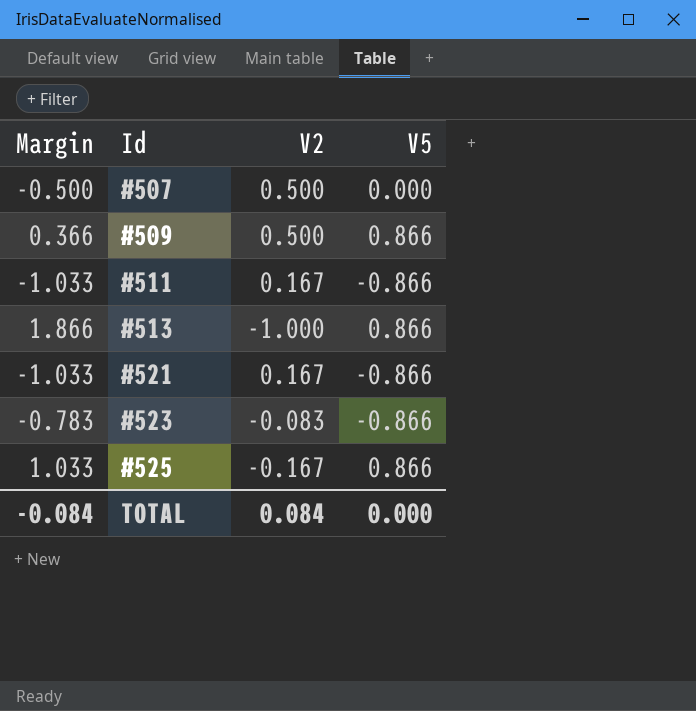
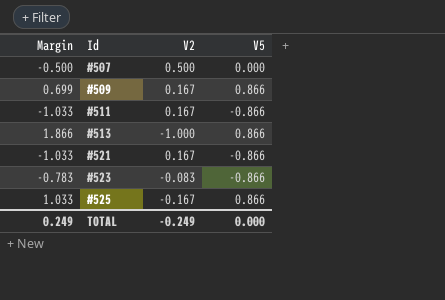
#509 | Margin: 0.366 -> 0.699
#509 | V2: 0.500 -> 0.167
TOTAL | Margin: -0.084 -> 0.249
TOTAL | V2: 0.084 -> -0.249

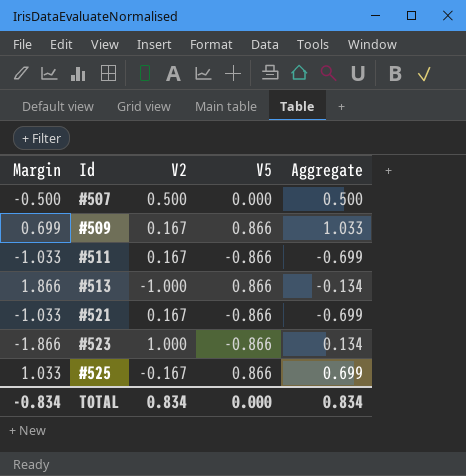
column Aggregate | formula: none -> [V2] + [V5]
#523 | Margin: -0.783 -> -1.866
#523 | V2: -0.083 -> 1.000
TOTAL | Margin: 0.249 -> -0.834
TOTAL | V2: -0.249 -> 0.834

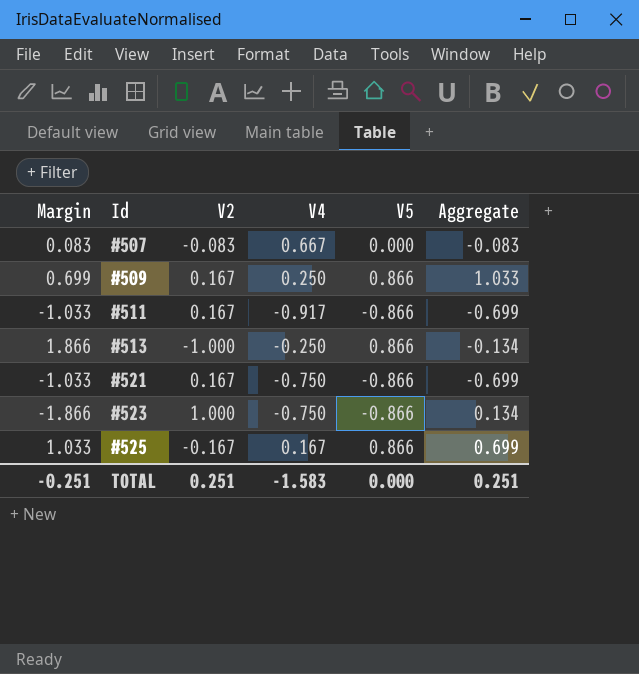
column V4 | position: none -> 4
#507 | Margin: -0.500 -> 0.083
#507 | V2: 0.500 -> -0.083
#507 | Aggregate: 0.500 -> -0.083
TOTAL | Margin: -0.834 -> -0.251
TOTAL | V2: 0.834 -> 0.251
TOTAL | Aggregate: 0.834 -> 0.251

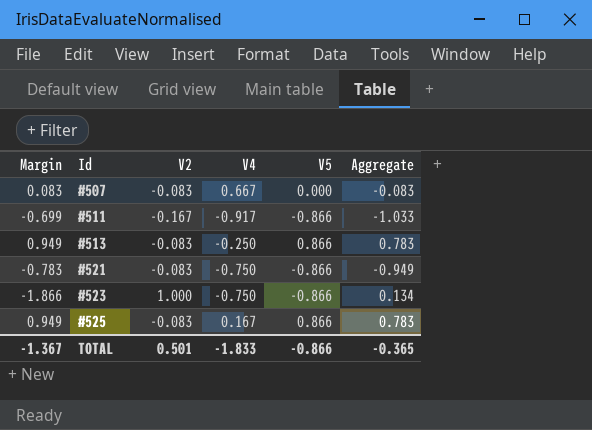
row #509: 0.699 | 0.167 | 0.250 | 0.866 | 1.033 -> none
#511 | Margin: -1.033 -> -0.699
#511 | V2: 0.167 -> -0.167
#511 | Aggregate: -0.699 -> -1.033
#513 | Margin: 1.866 -> 0.949
#513 | V2: -1.000 -> -0.083
#513 | Aggregate: -0.134 -> 0.783
#521 | Margin: -1.033 -> -0.783
#521 | V2: 0.167 -> -0.083
#521 | Aggregate: -0.699 -> -0.949
#525 | Margin: 1.033 -> 0.949
#525 | V2: -0.167 -> -0.083
#525 | Aggregate: 0.699 -> 0.783
TOTAL | Margin: -0.251 -> -1.367
TOTAL | V2: 0.251 -> 0.501
TOTAL | V4: -1.583 -> -1.833
TOTAL | V5: 0.000 -> -0.866
TOTAL | Aggregate: 0.251 -> -0.365

